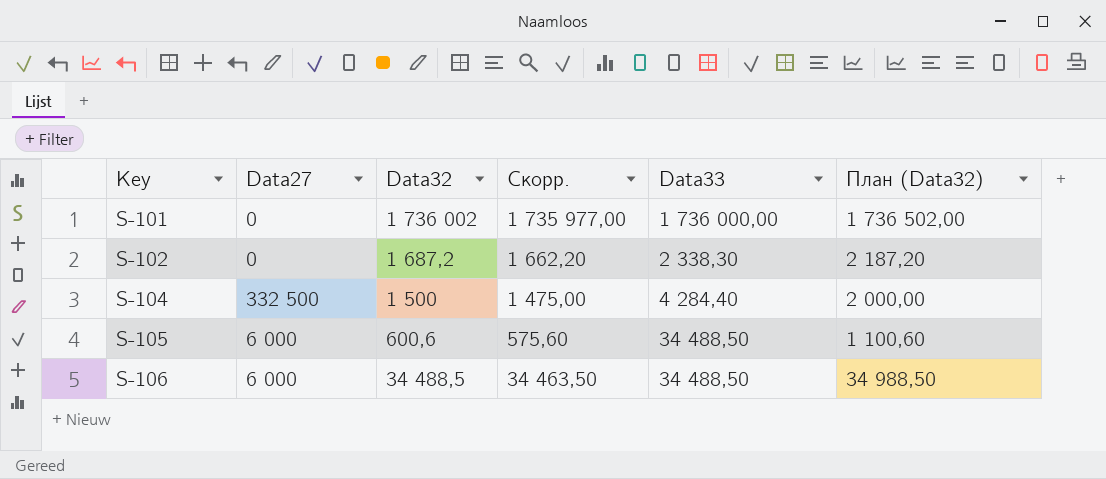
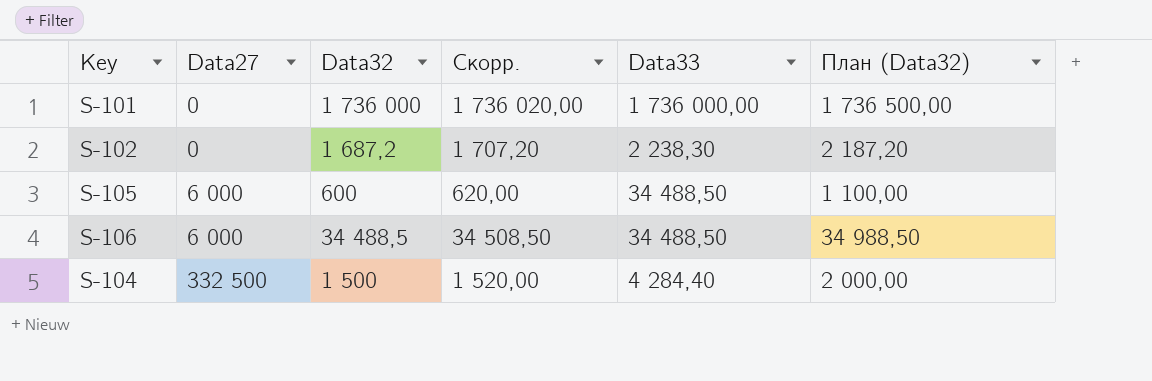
row order: Key ascending -> Data27 ascending
column Скорр. | formula: [Data32] - 25 -> [Data32] + 20
S-101 | Data32: 1 736 002 -> 1 736 000
S-101 | План (Data32): 1 736 502,00 -> 1 736 500,00
S-102 | Data33: 2 338,30 -> 2 238,30
S-105 | Data32: 600,6 -> 600
S-105 | План (Data32): 1 100,60 -> 1 100,00

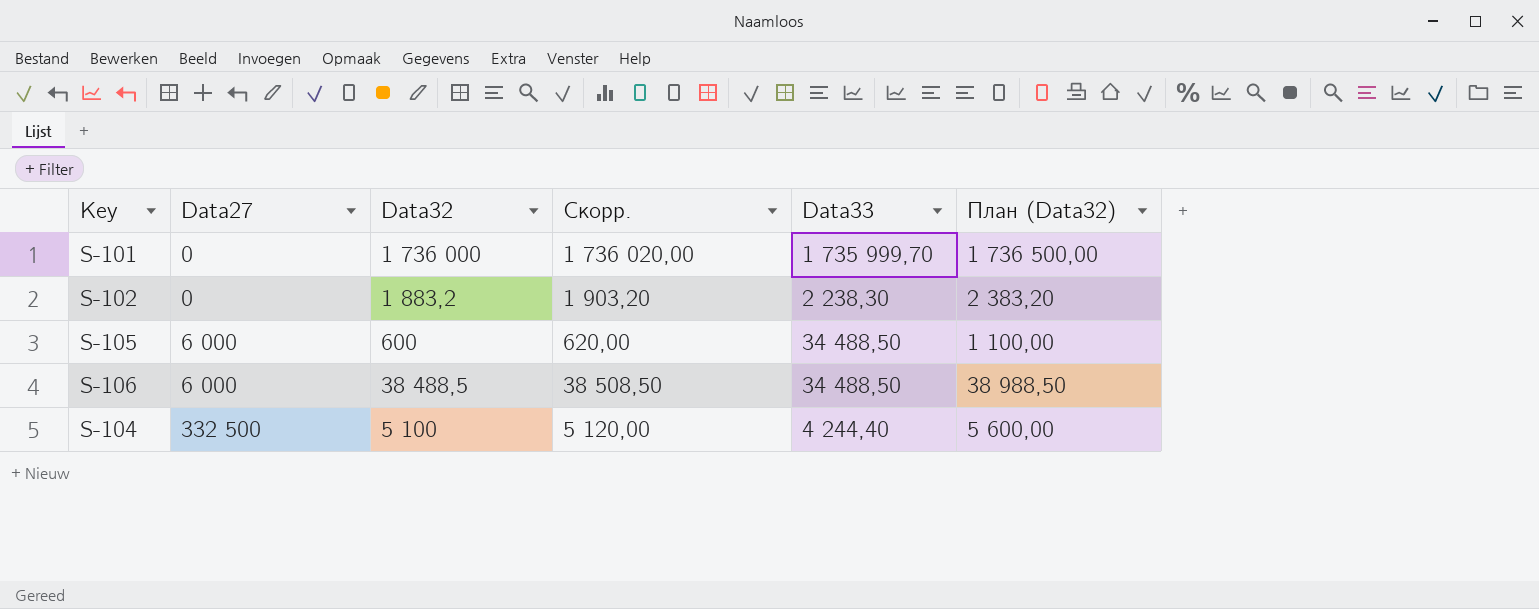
S-101 | Data33: 1 736 000,00 -> 1 735 999,70
S-102 | Data32: 1 687,2 -> 1 883,2
S-102 | Скорр.: 1 707,20 -> 1 903,20
S-102 | План (Data32): 2 187,20 -> 2 383,20
S-106 | Data32: 34 488,5 -> 38 488,5
S-106 | Скорр.: 34 508,50 -> 38 508,50
S-106 | План (Data32): 34 988,50 -> 38 988,50
S-104 | Data32: 1 500 -> 5 100
S-104 | Скорр.: 1 520,00 -> 5 120,00
S-104 | Data33: 4 284,40 -> 4 244,40
S-104 | План (Data32): 2 000,00 -> 5 600,00

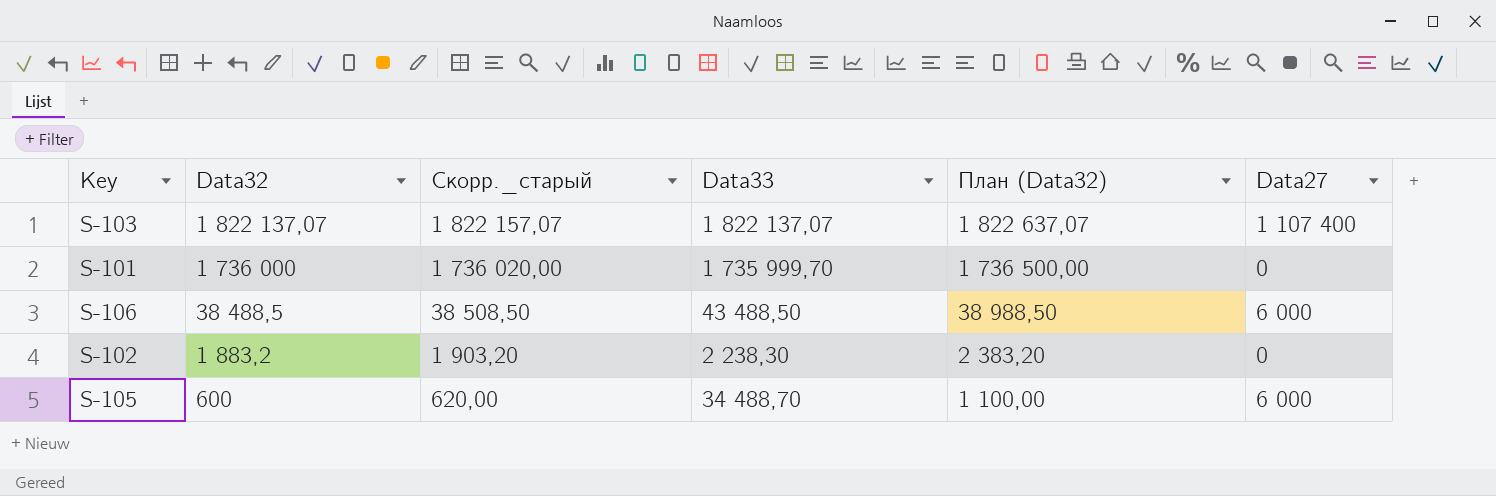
row order: Data27 ascending -> Data32 descending
column name: Скорр. -> Скорр._старый
column Data27 | position: 2 -> 6
row S-104: 332 500 | 5 100 | 5 120,00 | 4 244,40 | 5 600,00 -> none
row S-103: none -> 1 822 137,07 | 1 822 157,07 | 1 822 137,07 | 1 822 637,07 | 1 107 400
S-106 | Data33: 34 488,50 -> 43 488,50
S-105 | Data33: 34 488,50 -> 34 488,70

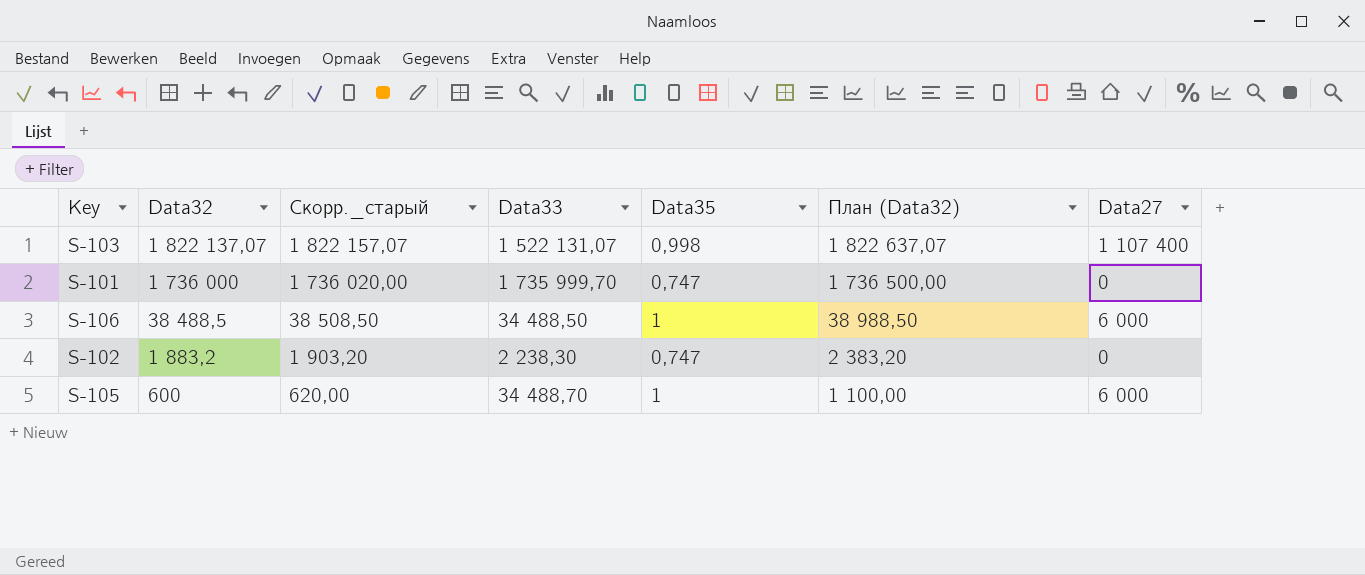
column Data35 | position: none -> 5
S-103 | Data33: 1 822 137,07 -> 1 522 131,07
S-106 | Data33: 43 488,50 -> 34 488,50

